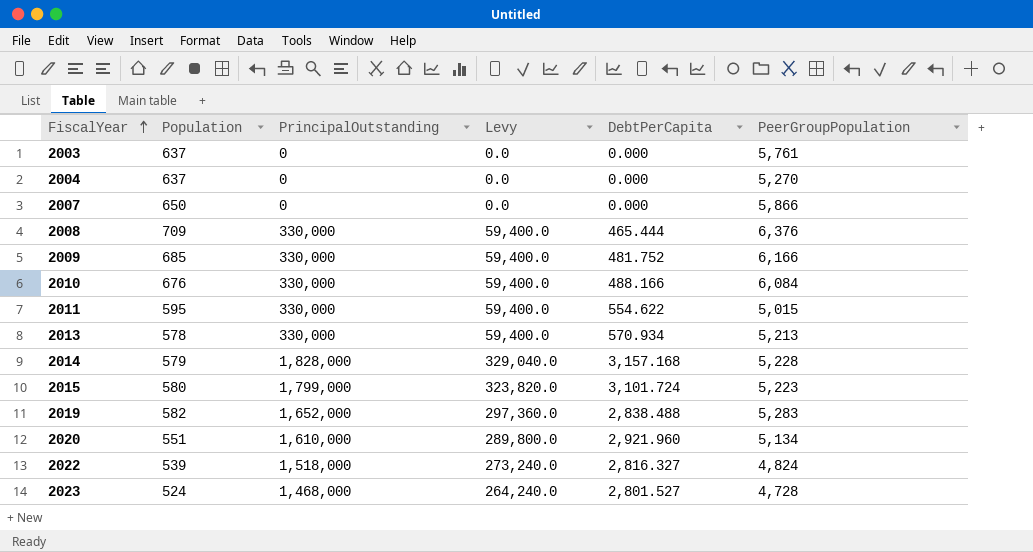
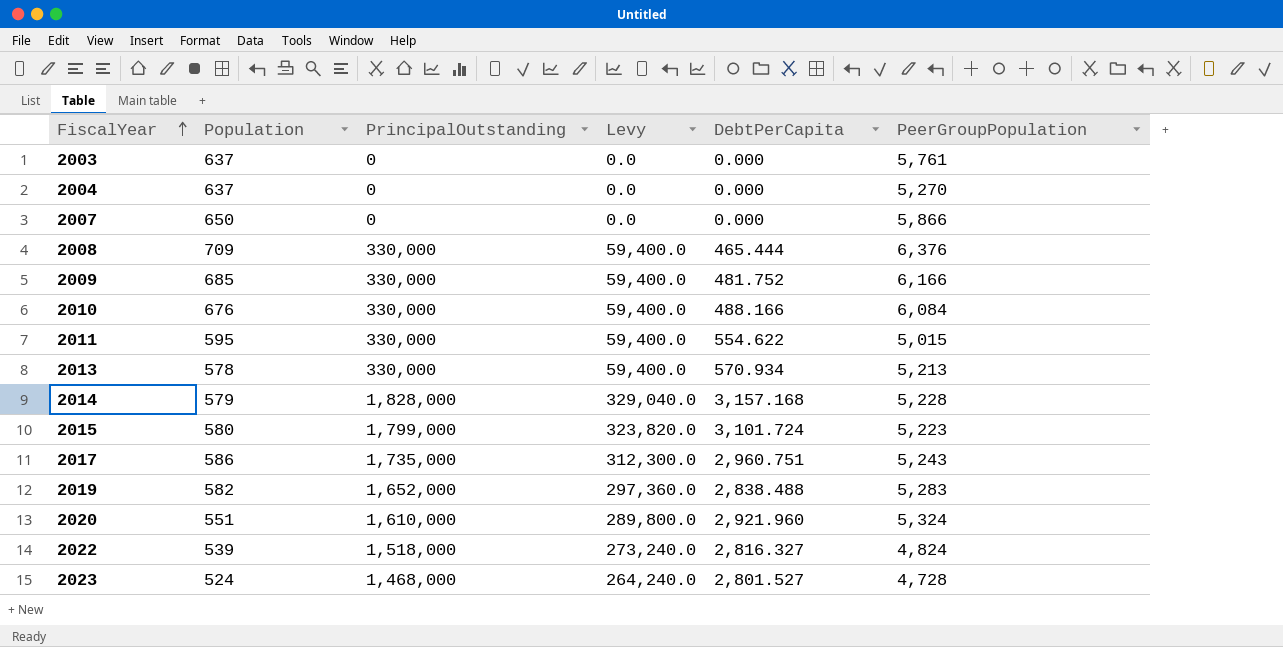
row 2017: none -> 586 | 1,735,000 | 312,300.0 | 2,960.751 | 5,243
2020 | PeerGroupPopulation: 5,134 -> 5,324

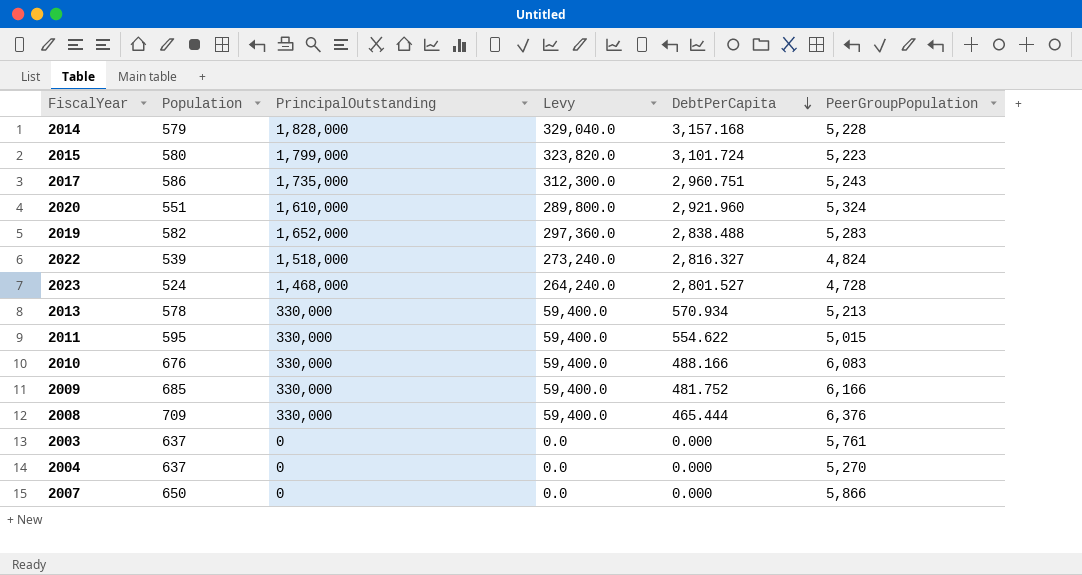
row order: FiscalYear ascending -> DebtPerCapita descending
2010 | PeerGroupPopulation: 6,084 -> 6,083

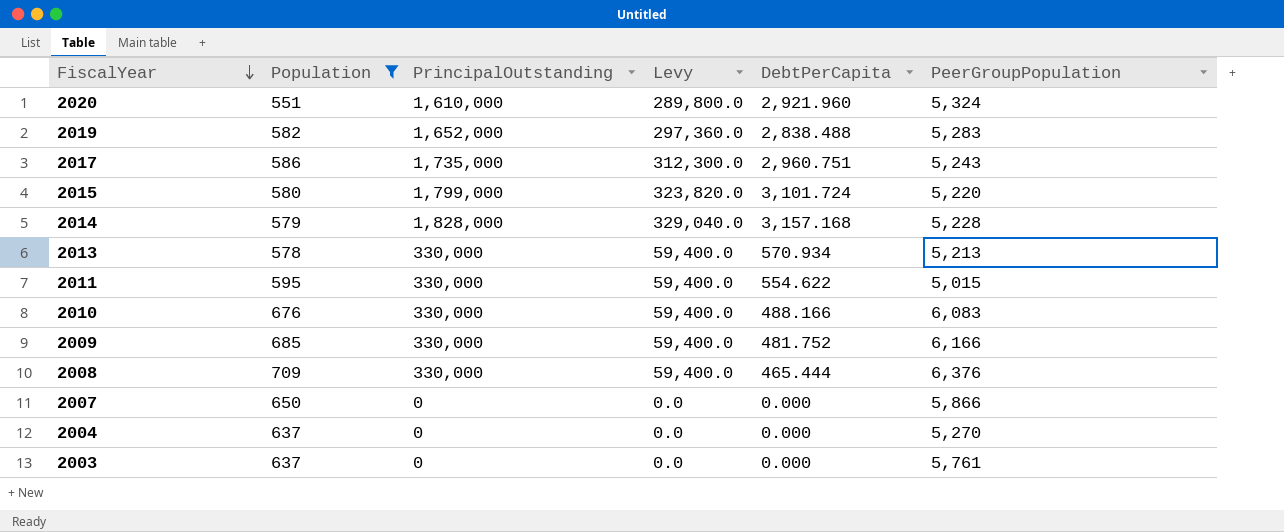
filter: none -> Population >= 551
row order: DebtPerCapita descending -> FiscalYear descending
2015 | PeerGroupPopulation: 5,223 -> 5,220

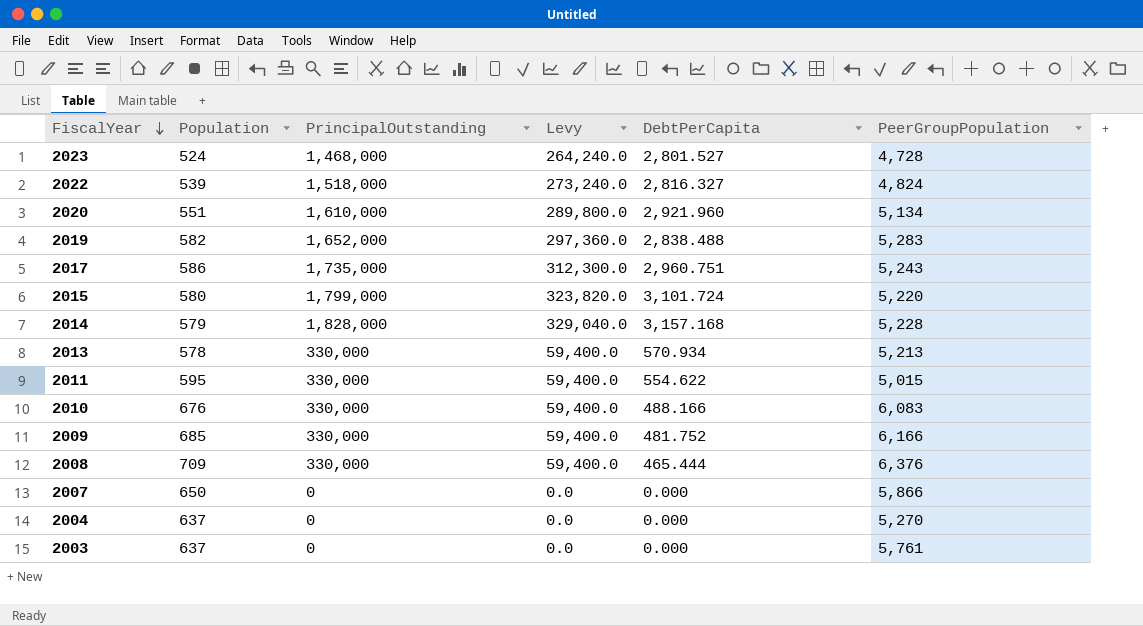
filter: Population >= 551 -> none
2020 | PeerGroupPopulation: 5,324 -> 5,134

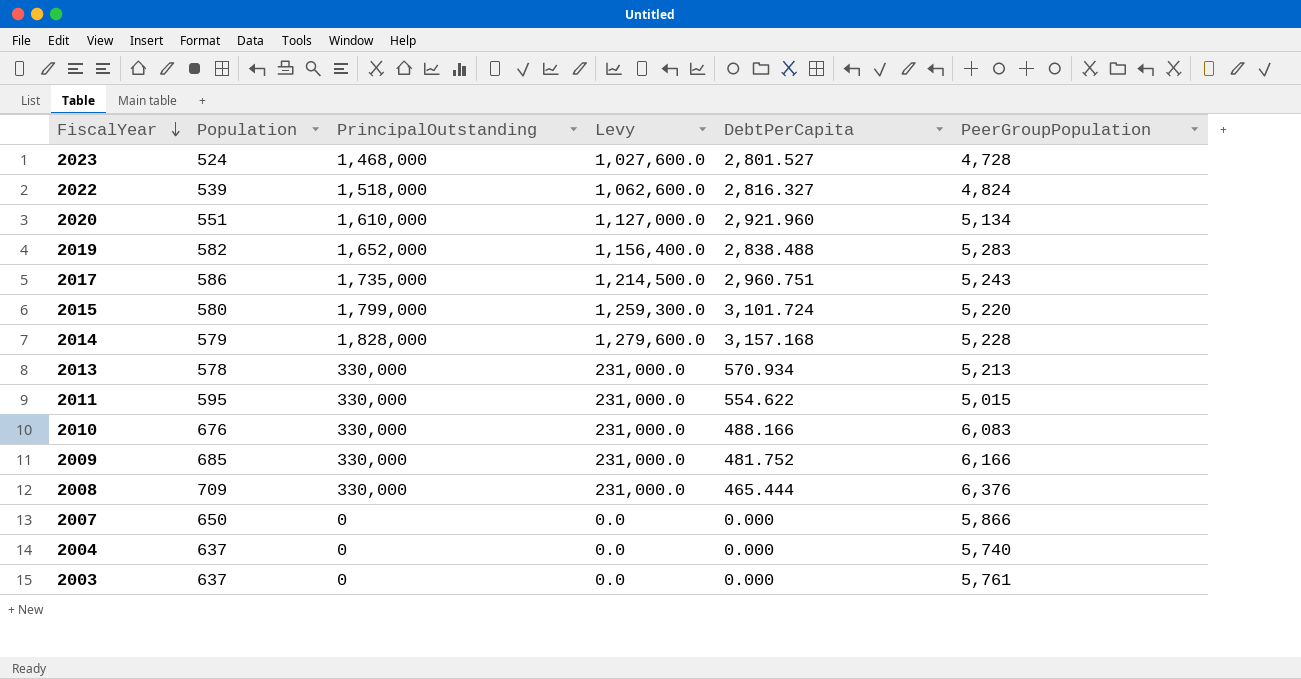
column Levy | formula: [PrincipalOutstanding] * 0.18 -> [PrincipalOutstanding] * 0.7
2004 | PeerGroupPopulation: 5,270 -> 5,740

